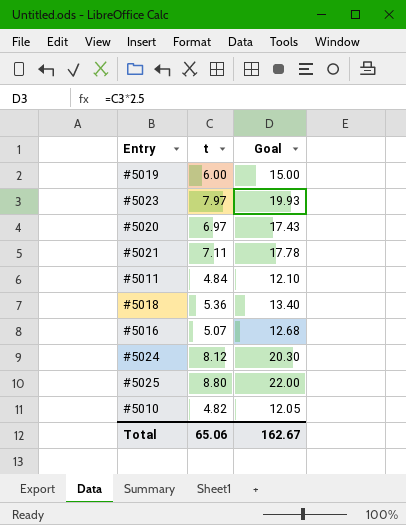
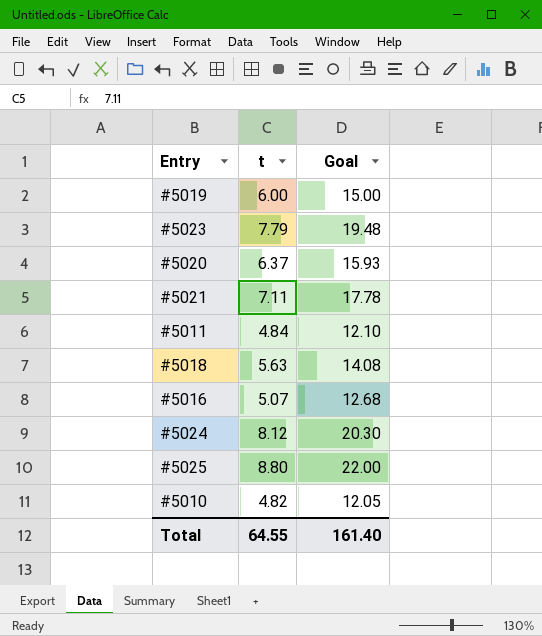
#5023 | t: 7.97 -> 7.79
#5023 | Goal: 19.93 -> 19.48
#5020 | t: 6.97 -> 6.37
#5020 | Goal: 17.43 -> 15.93
#5018 | t: 5.36 -> 5.63
#5018 | Goal: 13.40 -> 14.08
Total | t: 65.06 -> 64.55
Total | Goal: 162.67 -> 161.40

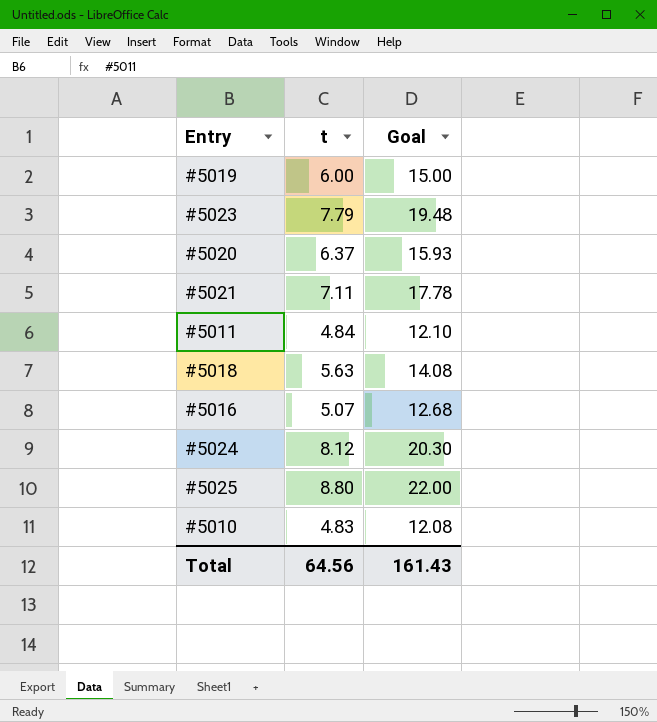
#5010 | t: 4.82 -> 4.83
#5010 | Goal: 12.05 -> 12.08
Total | t: 64.55 -> 64.56
Total | Goal: 161.40 -> 161.43

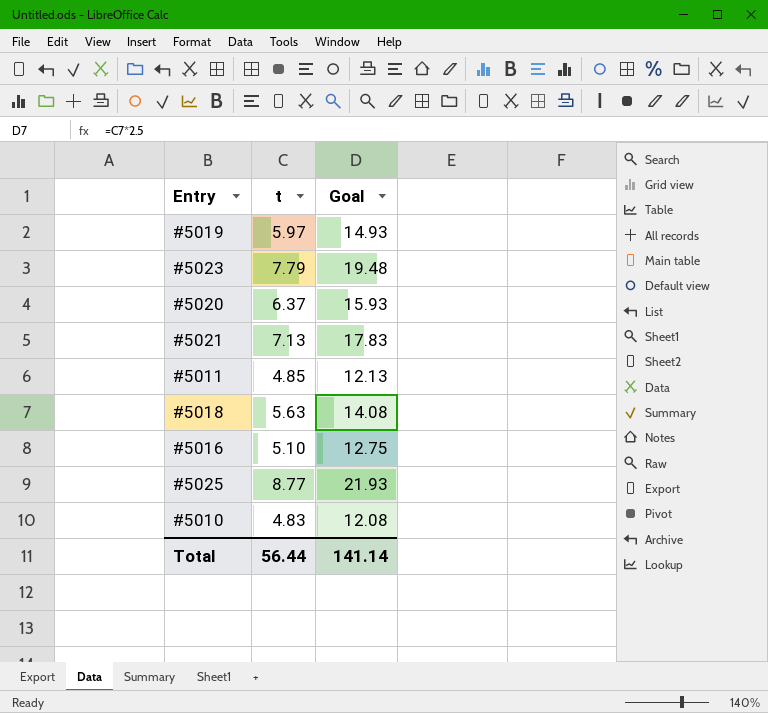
row #5024: 8.12 | 20.30 -> none
#5019 | t: 6.00 -> 5.97
#5019 | Goal: 15.00 -> 14.93
#5021 | t: 7.11 -> 7.13
#5021 | Goal: 17.78 -> 17.83
#5011 | t: 4.84 -> 4.85
#5011 | Goal: 12.10 -> 12.13
#5016 | t: 5.07 -> 5.10
#5016 | Goal: 12.68 -> 12.75
#5025 | t: 8.80 -> 8.77
#5025 | Goal: 22.00 -> 21.93
Total | t: 64.56 -> 56.44
Total | Goal: 161.43 -> 141.14

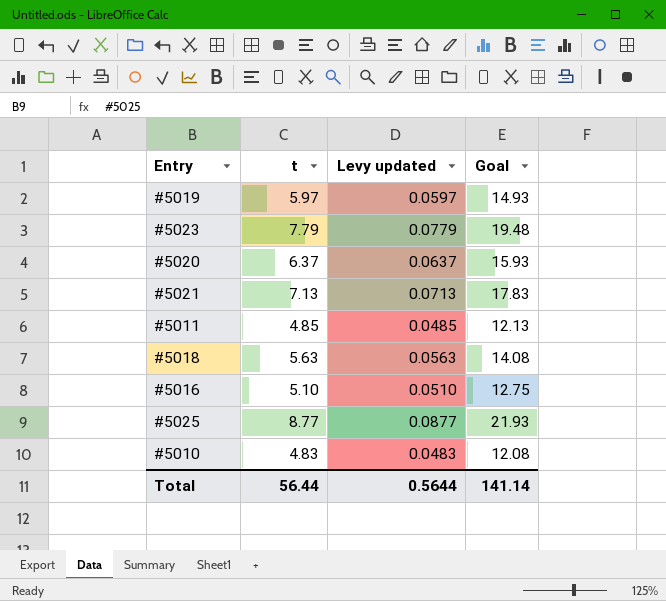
column Levy updated | formula: none -> [t] * 0.01

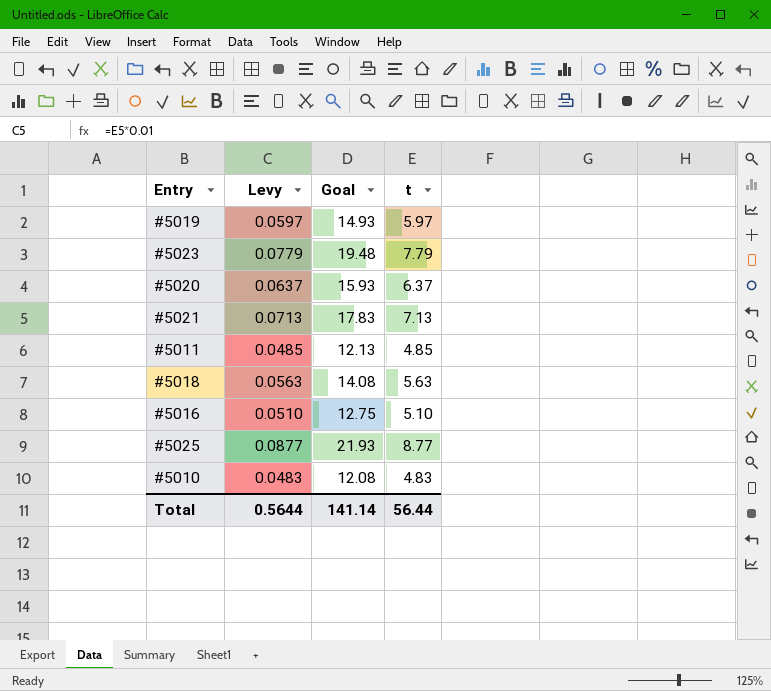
column name: Levy updated -> Levy
column t | position: 2 -> 4

